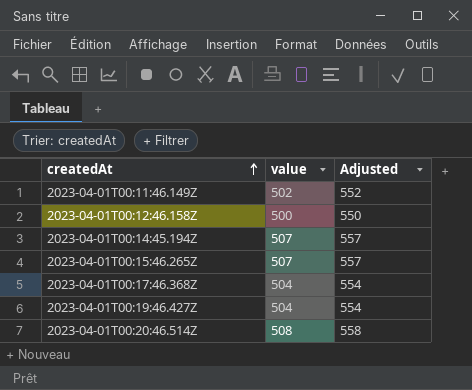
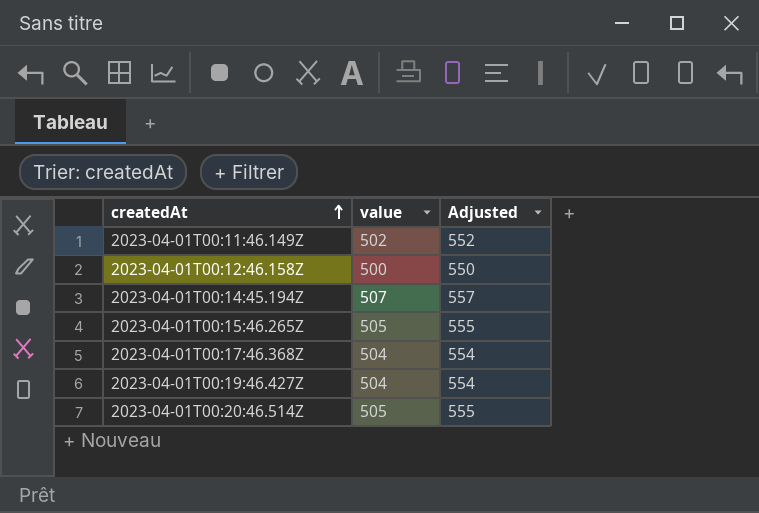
2023-04-01T00:15:46.265Z | value: 507 -> 505
2023-04-01T00:15:46.265Z | Adjusted: 557 -> 555
2023-04-01T00:20:46.514Z | value: 508 -> 505
2023-04-01T00:20:46.514Z | Adjusted: 558 -> 555

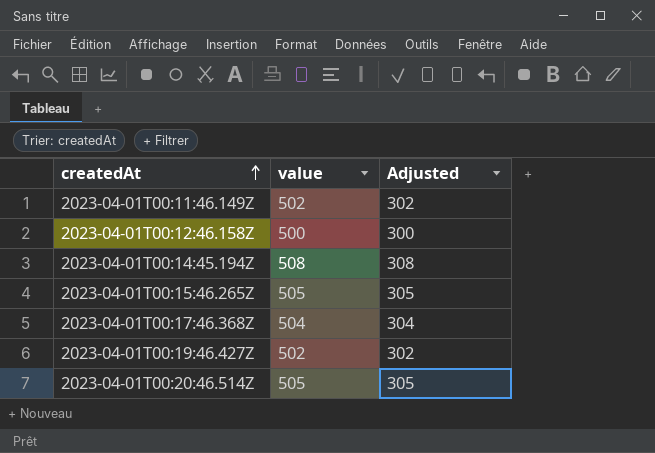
column Adjusted | formula: [value] + 50 -> [value] - 200
2023-04-01T00:14:45.194Z | value: 507 -> 508
2023-04-01T00:19:46.427Z | value: 504 -> 502

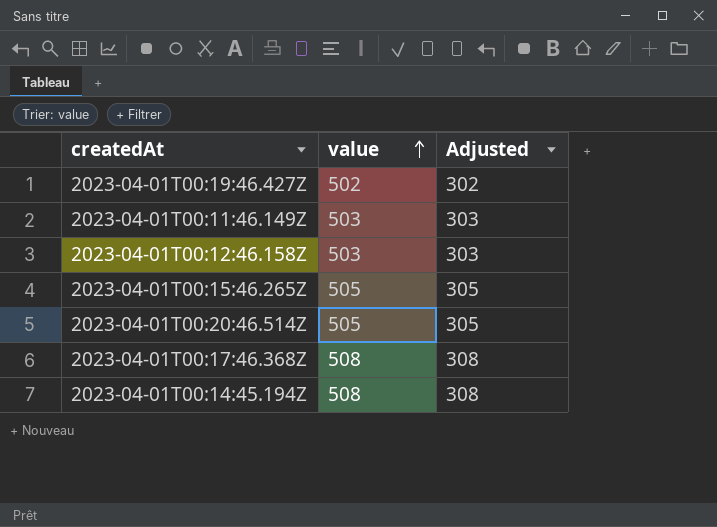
row order: createdAt ascending -> value ascending
2023-04-01T00:11:46.149Z | value: 502 -> 503
2023-04-01T00:11:46.149Z | Adjusted: 302 -> 303
2023-04-01T00:12:46.158Z | value: 500 -> 503
2023-04-01T00:12:46.158Z | Adjusted: 300 -> 303
2023-04-01T00:17:46.368Z | value: 504 -> 508
2023-04-01T00:17:46.368Z | Adjusted: 304 -> 308

